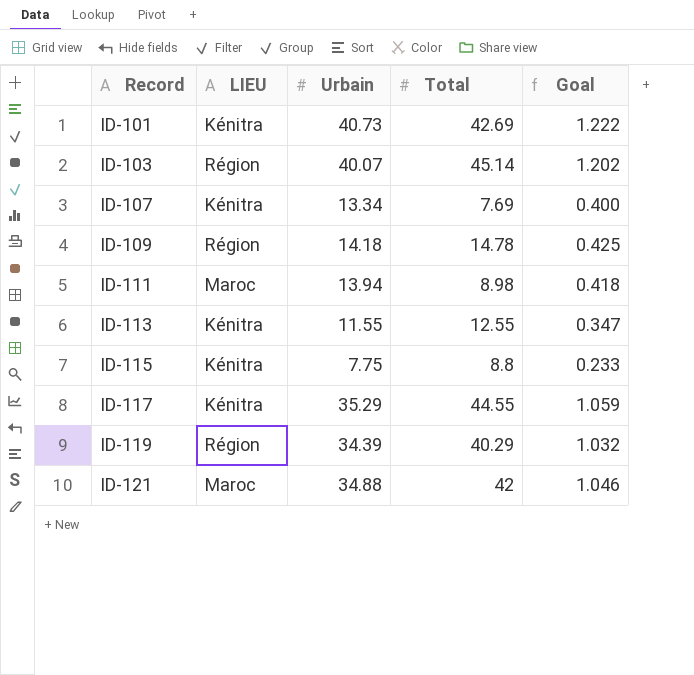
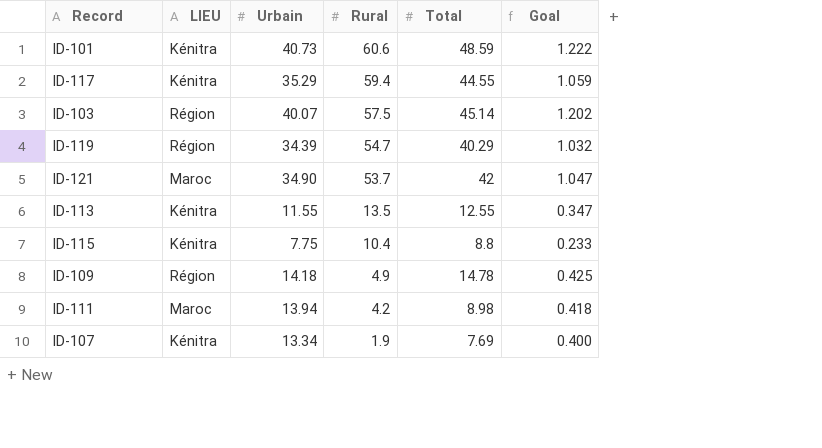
row order: Record ascending -> Rural descending
column Rural | position: none -> 4
ID-101 | Total: 42.69 -> 48.59
ID-121 | Urbain: 34.88 -> 34.90
ID-121 | Goal: 1.046 -> 1.047

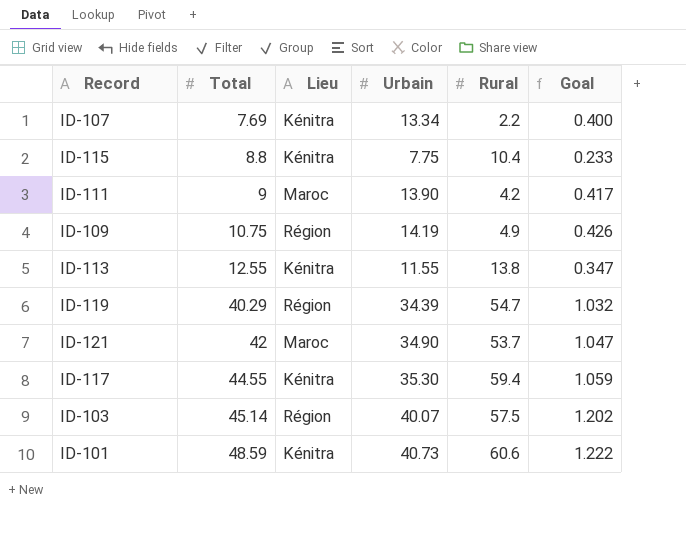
row order: Rural descending -> Total ascending
column Total | position: 5 -> 2
column name: LIEU -> Lieu
ID-107 | Rural: 1.9 -> 2.2
ID-111 | Total: 8.98 -> 9
ID-111 | Urbain: 13.94 -> 13.90
ID-111 | Goal: 0.418 -> 0.417
ID-109 | Total: 14.78 -> 10.75
ID-109 | Urbain: 14.18 -> 14.19
ID-109 | Goal: 0.425 -> 0.426
ID-113 | Rural: 13.5 -> 13.8
ID-117 | Urbain: 35.29 -> 35.30

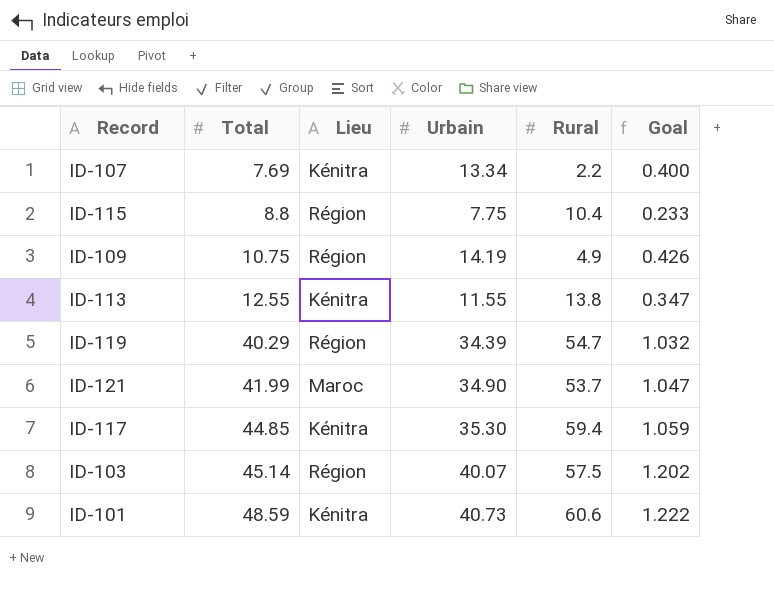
row ID-111: 9 | Maroc | 13.90 | 4.2 | 0.417 -> none
ID-115 | Lieu: Kénitra -> Région
ID-121 | Total: 42 -> 41.99
ID-117 | Total: 44.55 -> 44.85

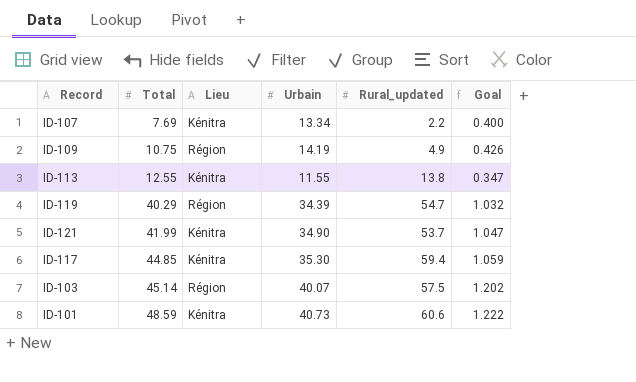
column name: Rural -> Rural_updated
row ID-115: 8.8 | Région | 7.75 | 10.4 | 0.233 -> none
ID-121 | Lieu: Maroc -> Kénitra

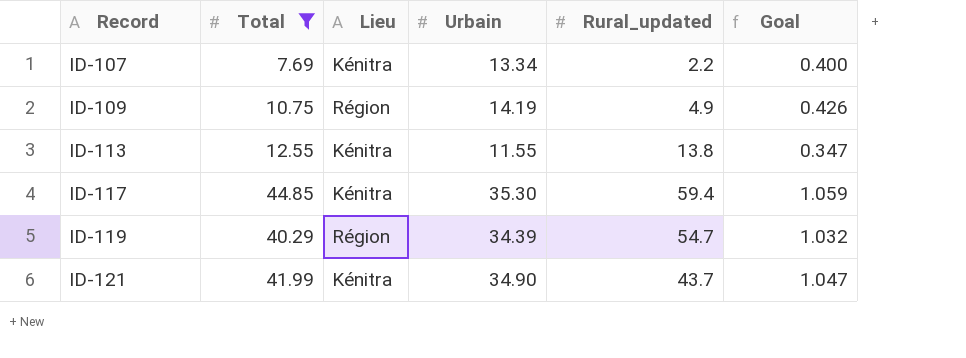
filter: none -> Total <= 44.85
row order: Total ascending -> Record ascending
ID-121 | Rural_updated: 53.7 -> 43.7

